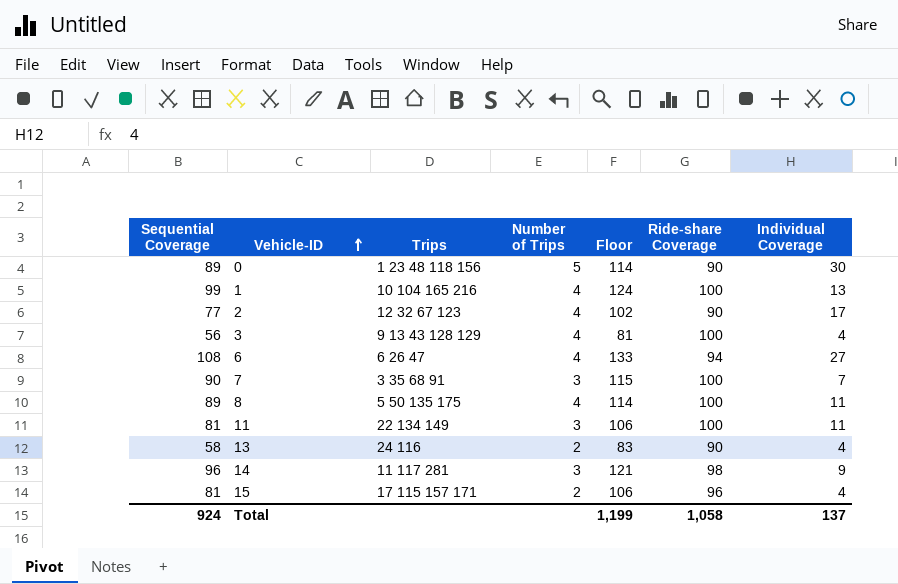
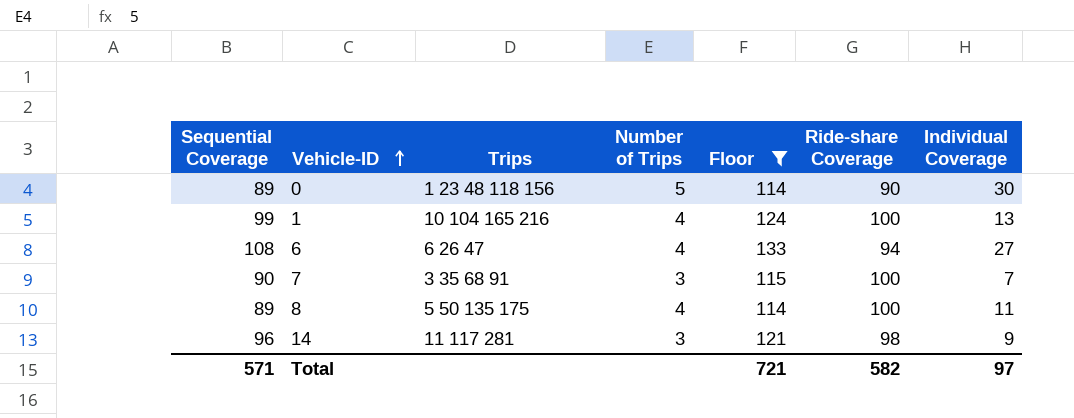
filter: none -> Floor >= 114
Total | Sequential Coverage: 924 -> 571
Total | Floor: 1,199 -> 721
Total | Ride-share Coverage: 1,058 -> 582
Total | Individual Coverage: 137 -> 97

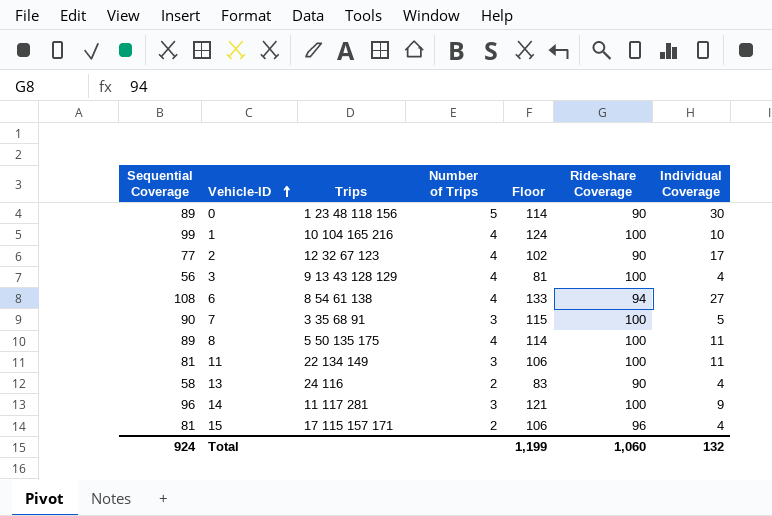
filter: Floor >= 114 -> none
1 | Individual Coverage: 13 -> 10
6 | Trips: 6 26 47 -> 8 54 61 138
7 | Individual Coverage: 7 -> 5
14 | Ride-share Coverage: 98 -> 100
Total | Sequential Coverage: 571 -> 924
Total | Floor: 721 -> 1,199
Total | Ride-share Coverage: 582 -> 1,060
Total | Individual Coverage: 97 -> 132

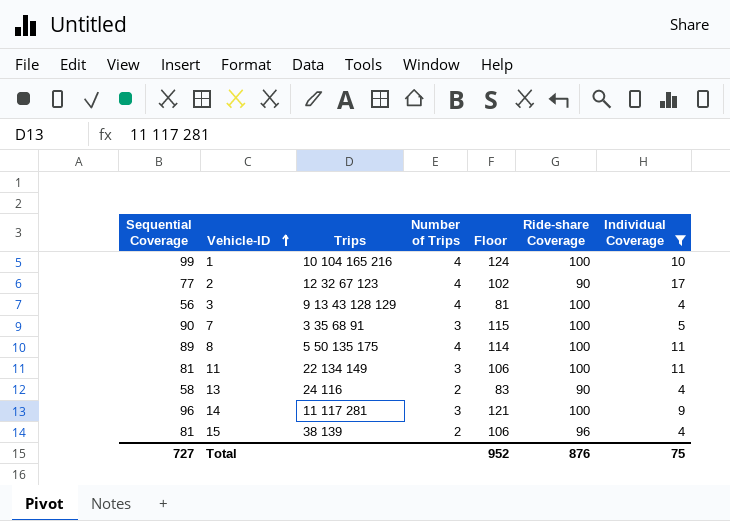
filter: none -> Individual Coverage <= 17
15 | Trips: 17 115 157 171 -> 38 139
Total | Sequential Coverage: 924 -> 727
Total | Floor: 1,199 -> 952
Total | Ride-share Coverage: 1,060 -> 876
Total | Individual Coverage: 132 -> 75

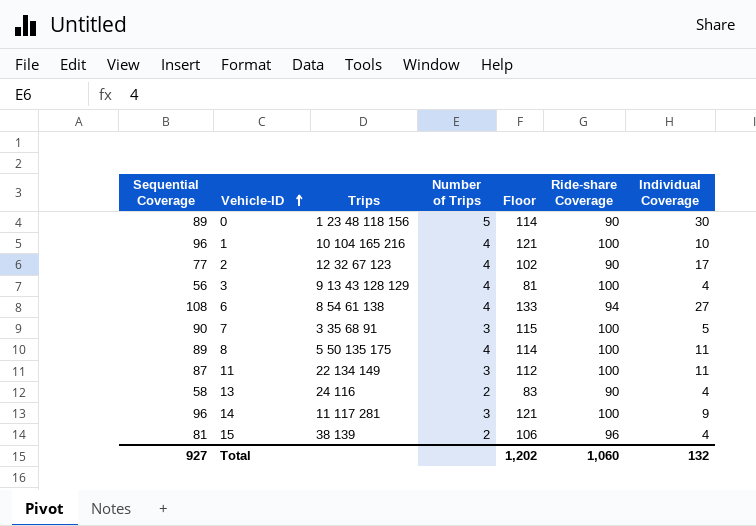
filter: Individual Coverage <= 17 -> none
1 | Sequential Coverage: 99 -> 96
1 | Floor: 124 -> 121
11 | Sequential Coverage: 81 -> 87
11 | Floor: 106 -> 112
Total | Sequential Coverage: 727 -> 927
Total | Floor: 952 -> 1,202
Total | Ride-share Coverage: 876 -> 1,060
Total | Individual Coverage: 75 -> 132

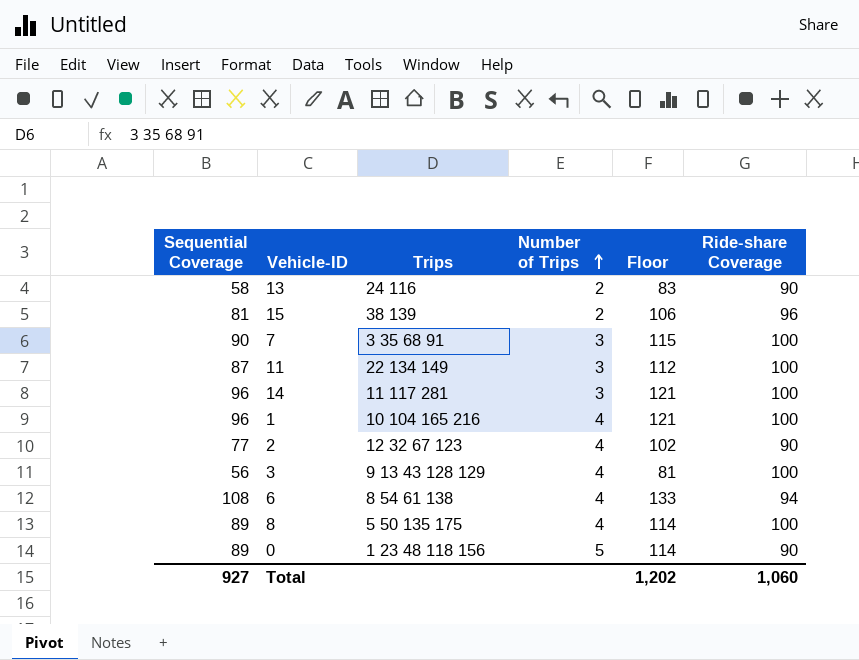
row order: Vehicle-ID ascending -> Number of Trips ascending
column Individual Coverage | position: 7 -> none

